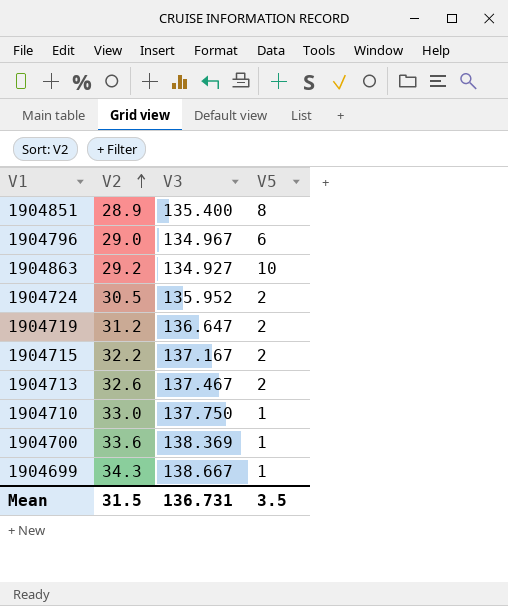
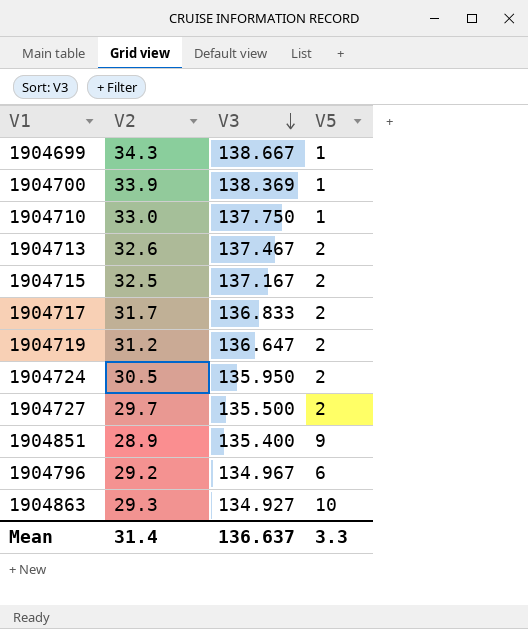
row order: V2 ascending -> V3 descending
1904700 | V2: 33.6 -> 33.9
1904715 | V2: 32.2 -> 32.5
row 1904717: none -> 31.7 | 136.833 | 2
1904724 | V3: 135.952 -> 135.950
row 1904727: none -> 29.7 | 135.500 | 2
1904851 | V5: 8 -> 9
1904796 | V2: 29.0 -> 29.2
1904863 | V2: 29.2 -> 29.3
Mean | V2: 31.5 -> 31.4
Mean | V3: 136.731 -> 136.637
Mean | V5: 3.5 -> 3.3

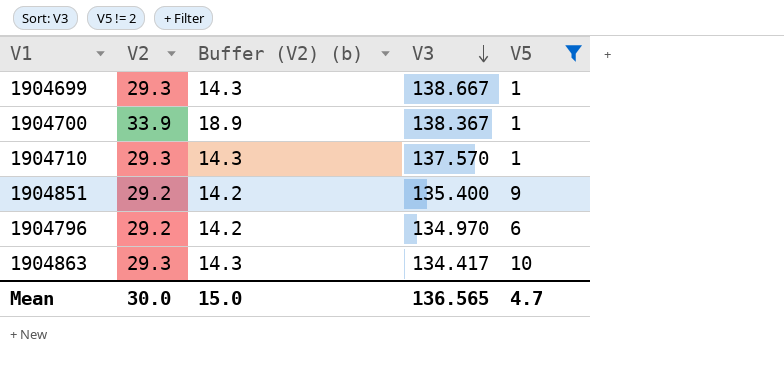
filter: none -> V5 != 2
column Buffer (V2) (b) | formula: none -> [V2] - 15
1904699 | V2: 34.3 -> 29.3
1904700 | V3: 138.369 -> 138.367
1904710 | V2: 33.0 -> 29.3
1904710 | V3: 137.750 -> 137.570
1904851 | V2: 28.9 -> 29.2
1904796 | V3: 134.967 -> 134.970
1904863 | V3: 134.927 -> 134.417
Mean | V2: 31.4 -> 30.0
Mean | V3: 136.637 -> 136.565
Mean | V5: 3.3 -> 4.7

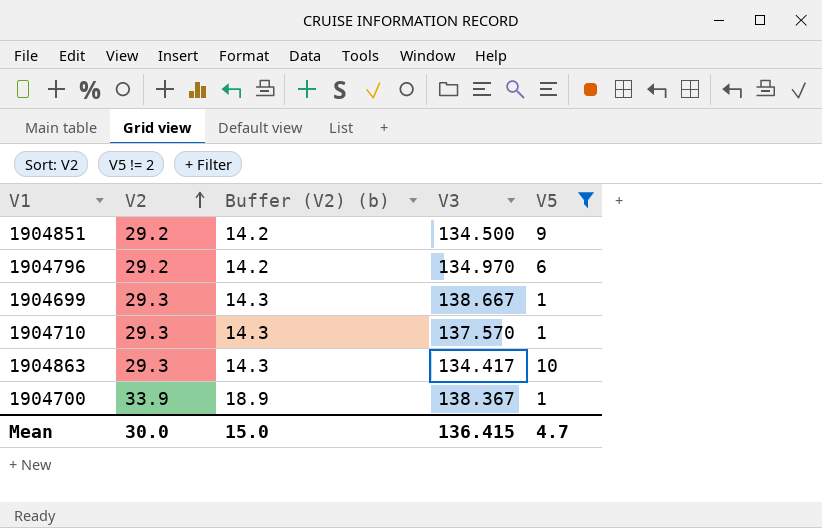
row order: V3 descending -> V2 ascending
1904851 | V3: 135.400 -> 134.500
Mean | V3: 136.565 -> 136.415

